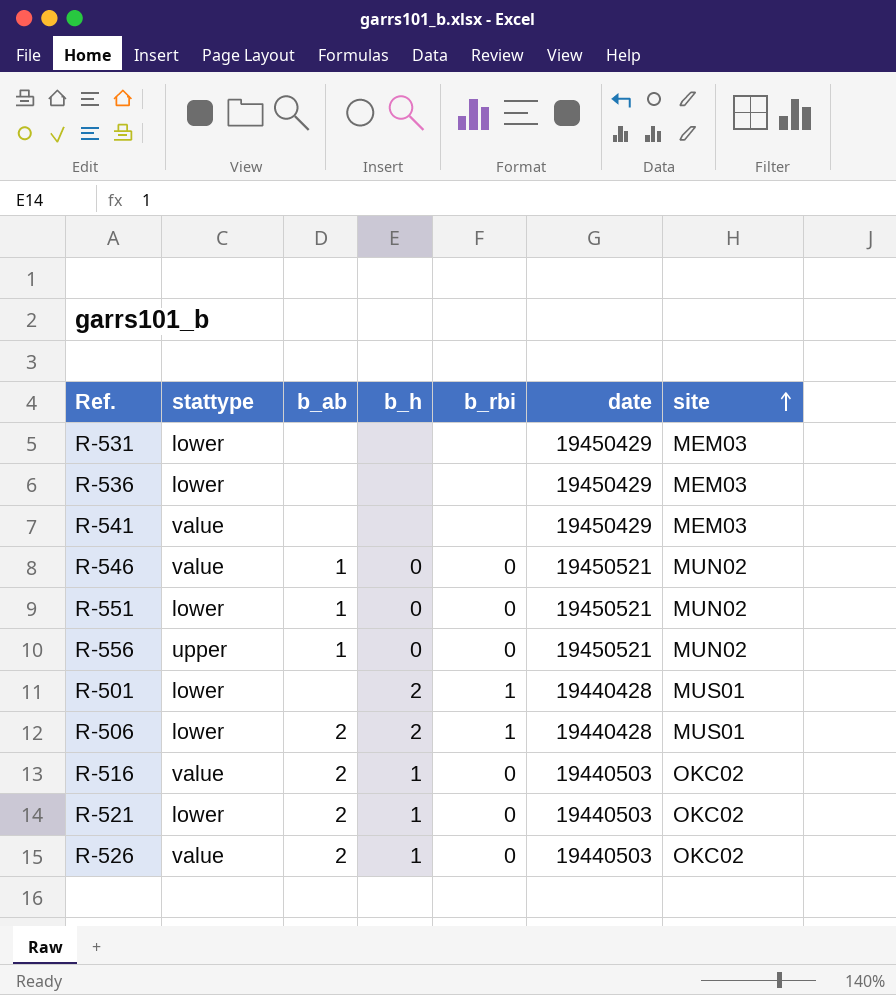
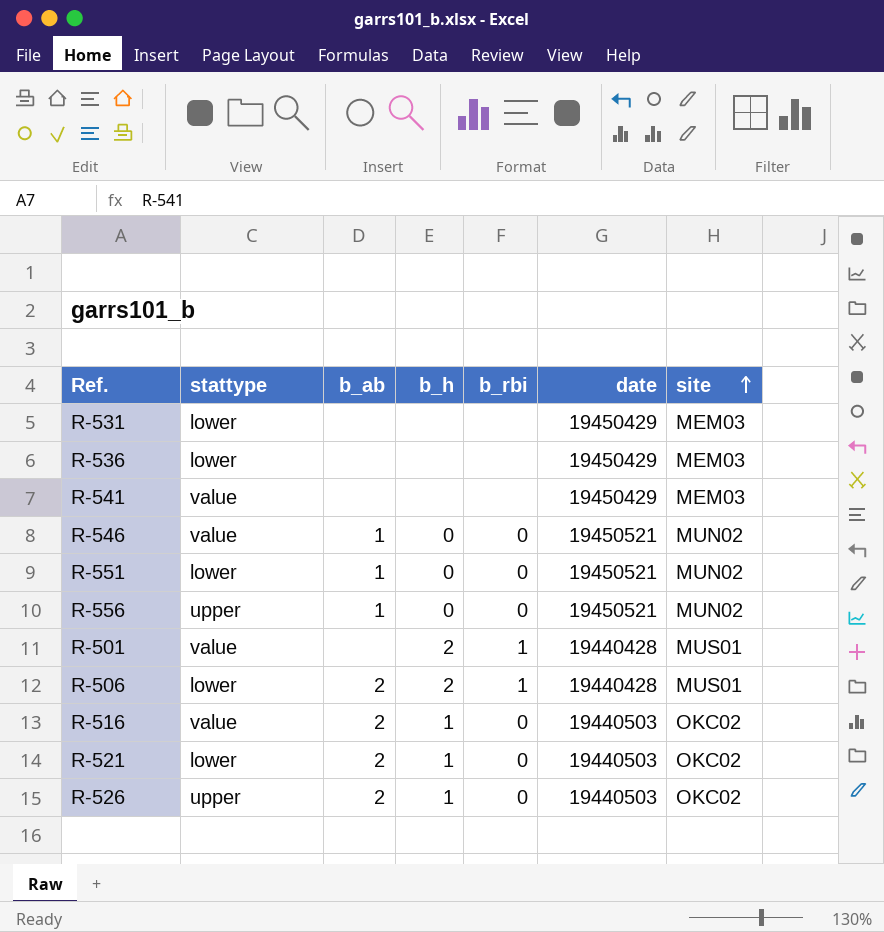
R-501 | stattype: lower -> value
R-526 | stattype: value -> upper

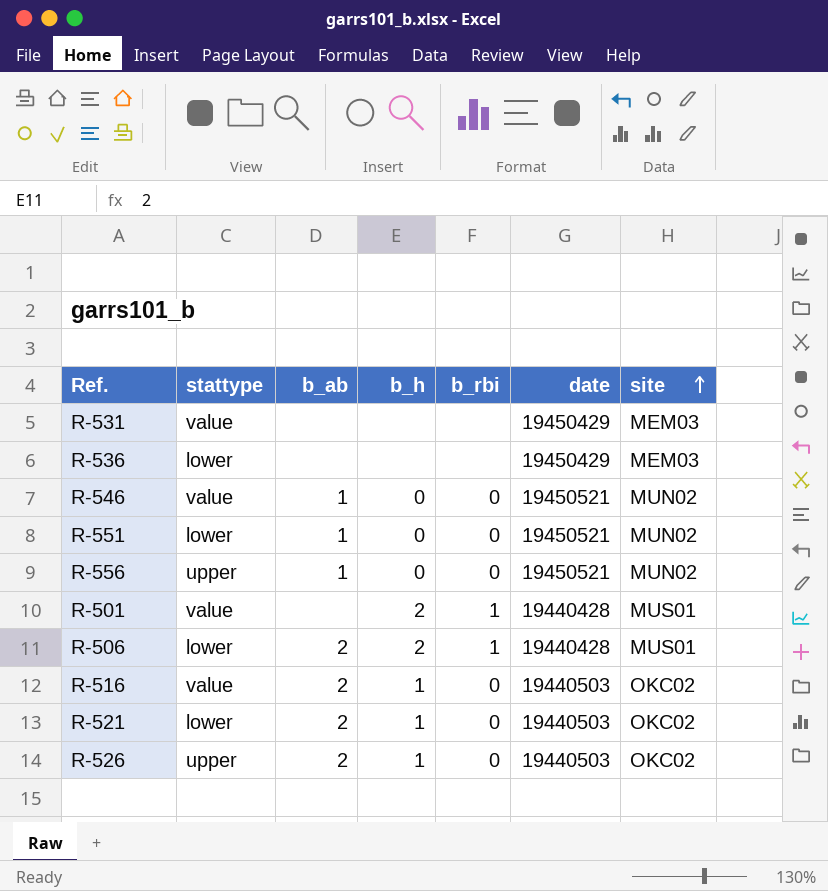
row R-541: value | none | none | none | 19450429 | MEM03 -> none
R-531 | stattype: lower -> value

